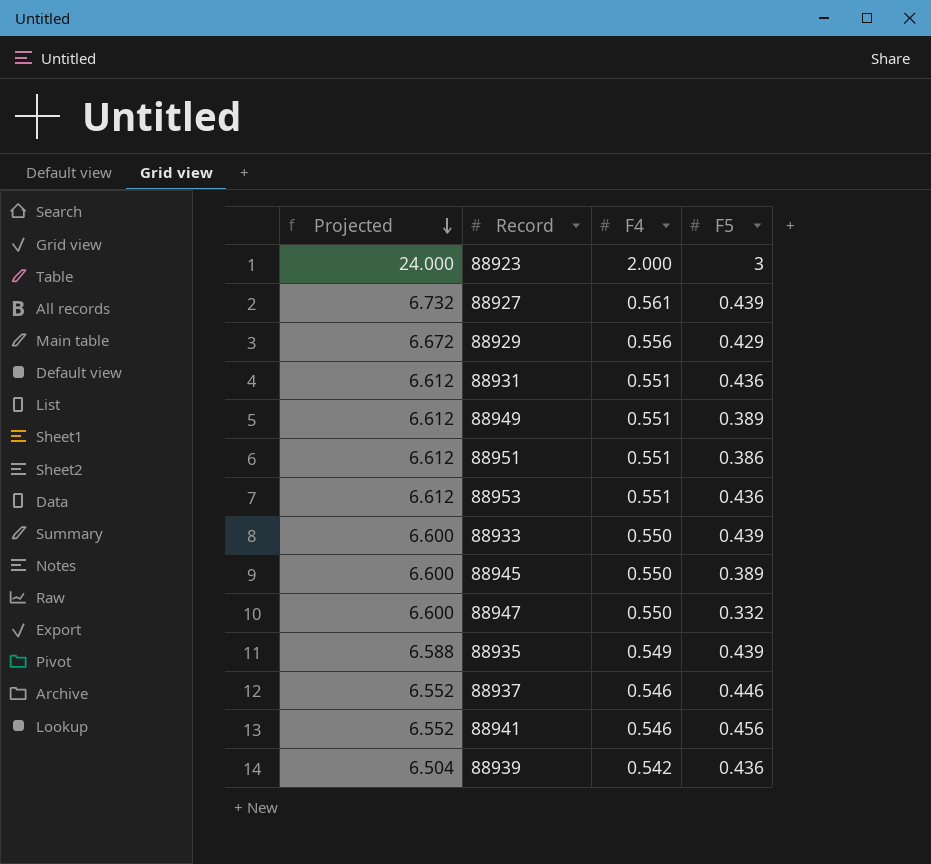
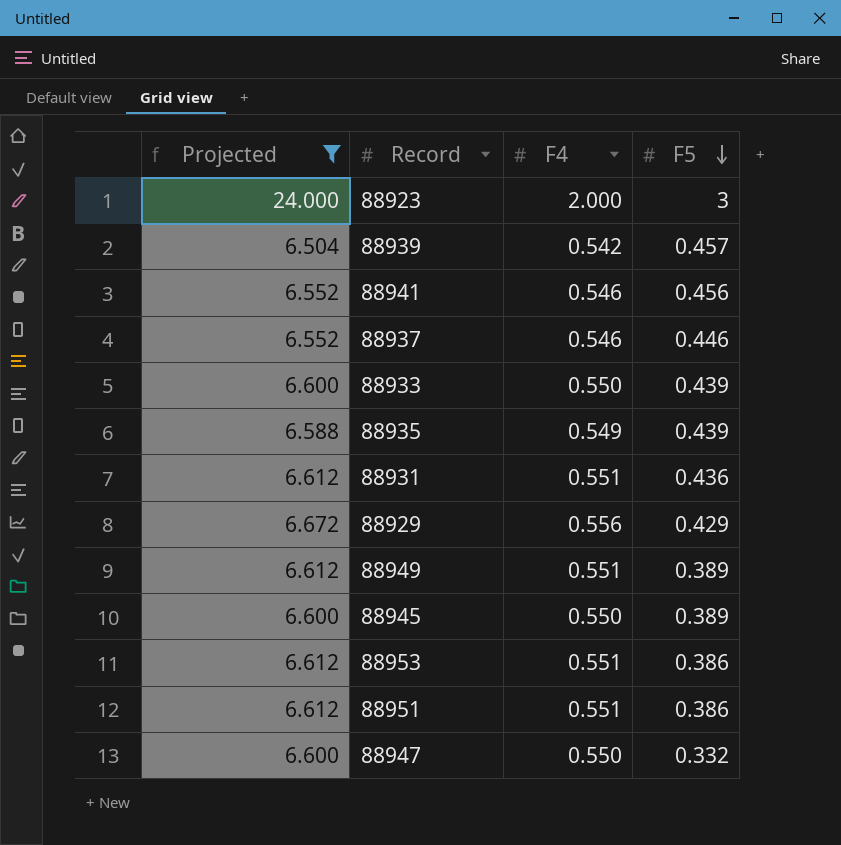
filter: none -> Projected != 6.732
row order: Projected descending -> F5 descending
88939 | F5: 0.436 -> 0.457
88953 | F5: 0.436 -> 0.386

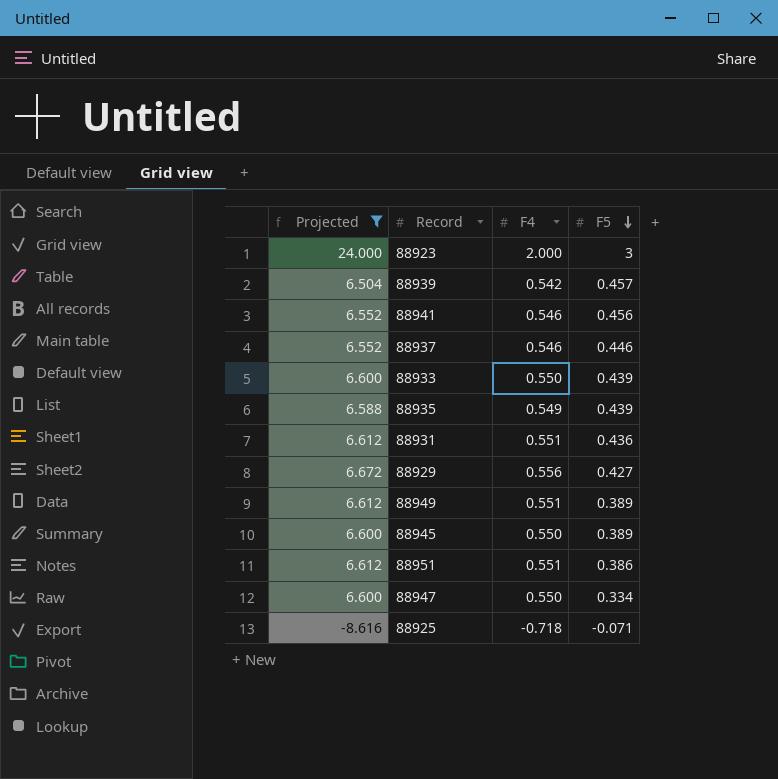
row 88953: 6.612 | 0.551 | 0.386 -> none
88929 | F5: 0.429 -> 0.427
88947 | F5: 0.332 -> 0.334
row 88925: none -> -8.616 | -0.718 | -0.071

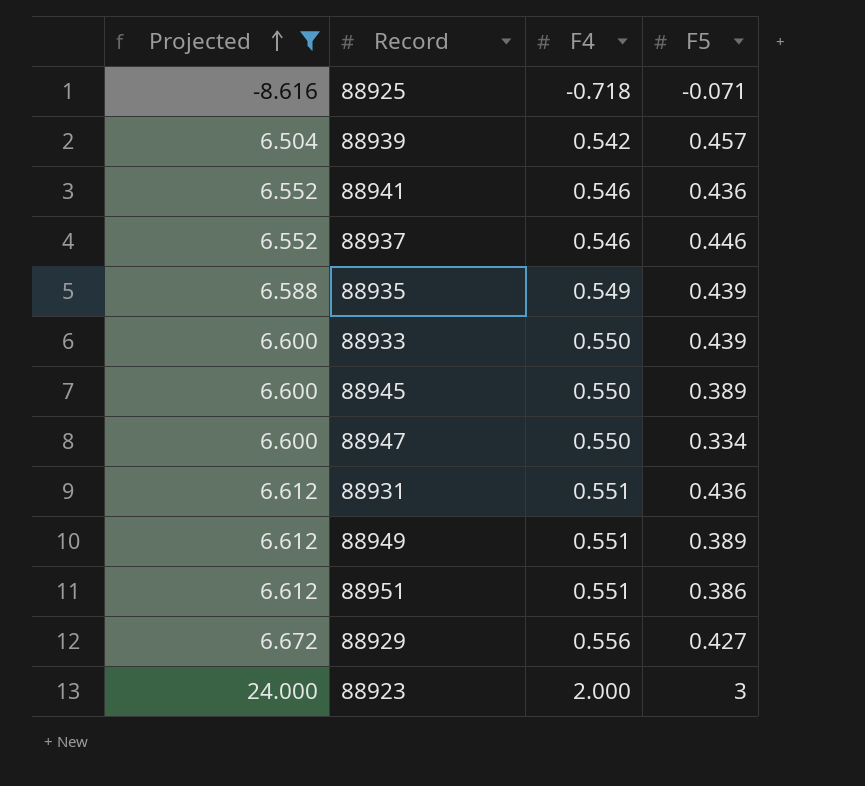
row order: F5 descending -> Projected ascending
88941 | F5: 0.456 -> 0.436

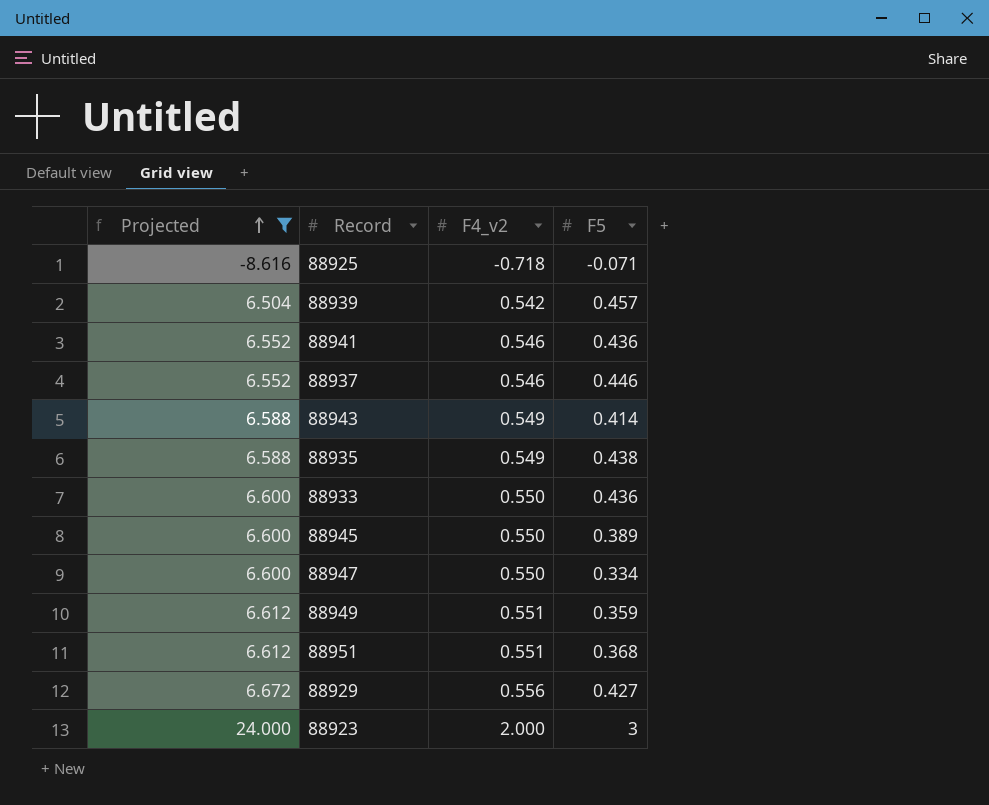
column name: F4 -> F4_v2
row 88931: 6.612 | 0.551 | 0.436 -> none
row 88943: none -> 6.588 | 0.549 | 0.414
88935 | F5: 0.439 -> 0.438
88933 | F5: 0.439 -> 0.436
88949 | F5: 0.389 -> 0.359
88951 | F5: 0.386 -> 0.368

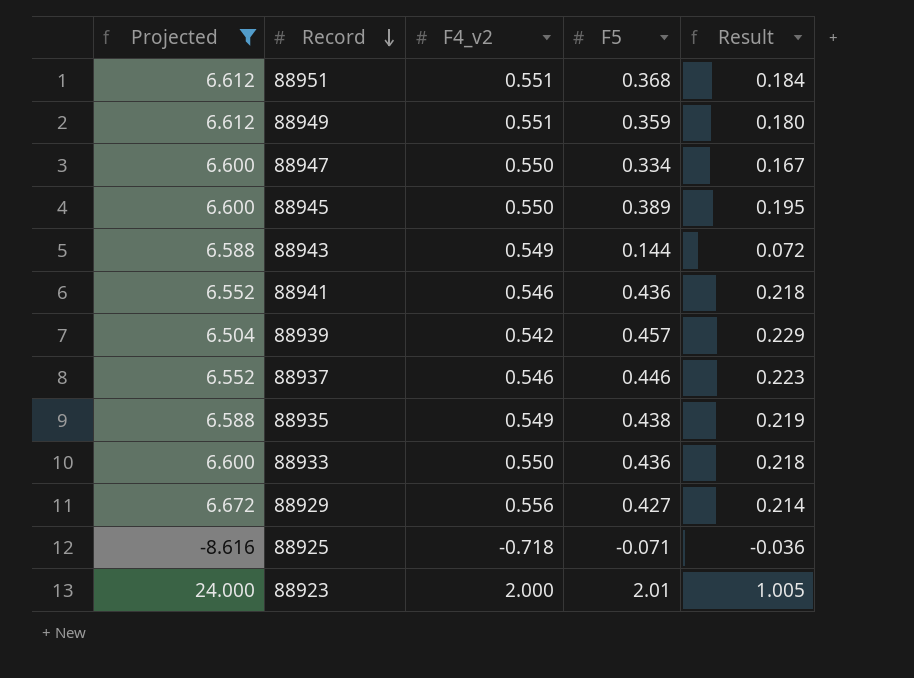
row order: Projected ascending -> Record descending
column Result | formula: none -> [F5] * 0.5
88943 | F5: 0.414 -> 0.144
88923 | F5: 3 -> 2.01

